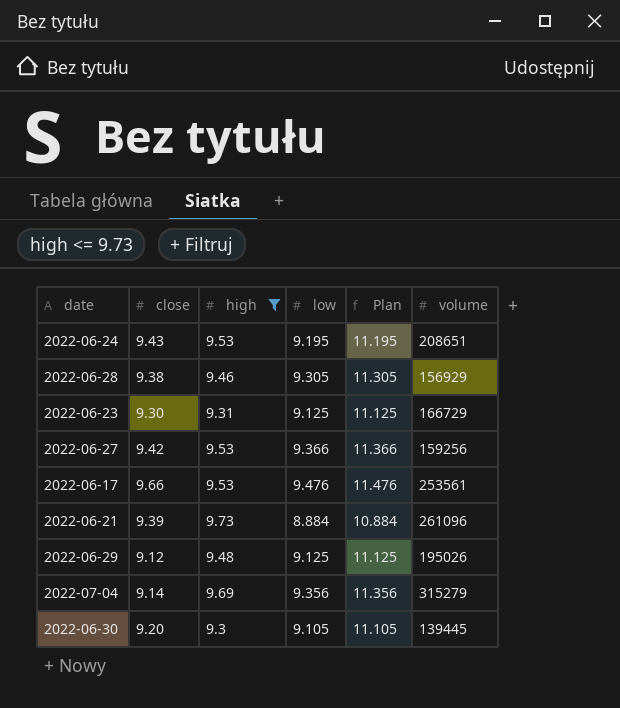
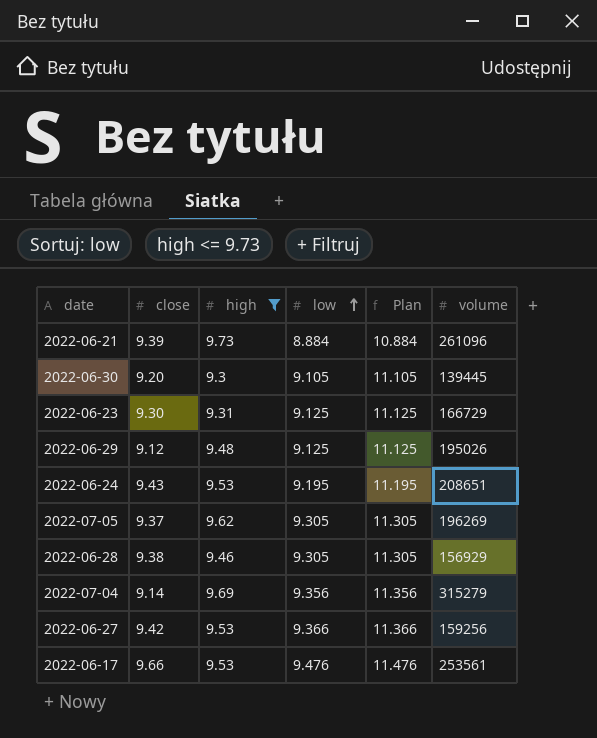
row order: none -> low ascending
row 2022-07-05: none -> 9.37 | 9.62 | 9.305 | 11.305 | 196269

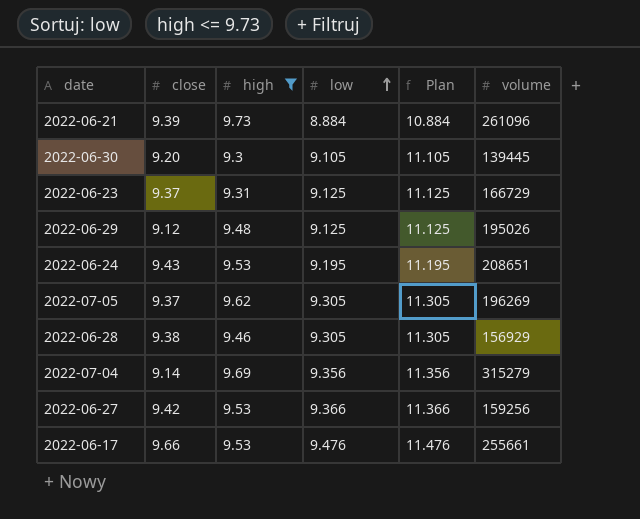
2022-06-23 | close: 9.30 -> 9.37
2022-06-17 | volume: 253561 -> 255661

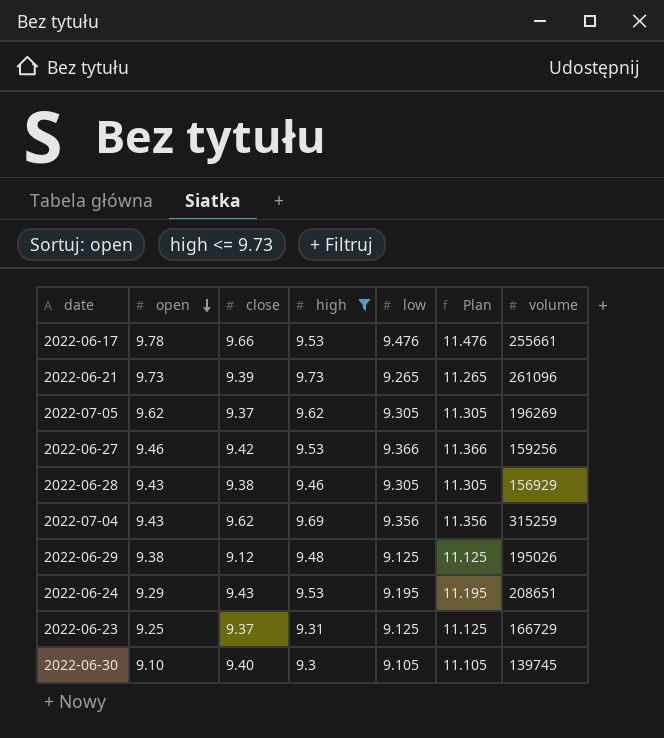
row order: low ascending -> open descending
column open | position: none -> 2
2022-06-21 | low: 8.884 -> 9.265
2022-06-21 | Plan: 10.884 -> 11.265
2022-07-04 | close: 9.14 -> 9.62
2022-07-04 | volume: 315279 -> 315259
2022-06-30 | close: 9.20 -> 9.40
2022-06-30 | volume: 139445 -> 139745

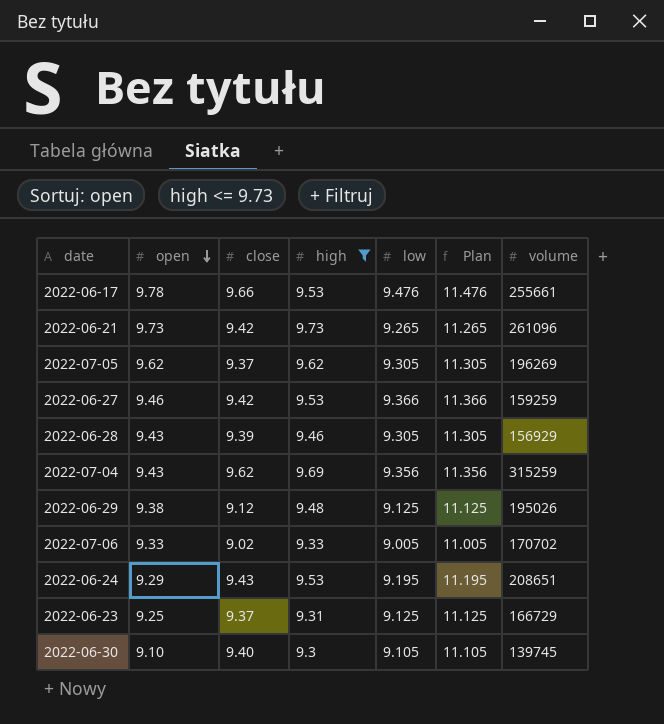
2022-06-21 | close: 9.39 -> 9.42
2022-06-27 | volume: 159256 -> 159259
2022-06-28 | close: 9.38 -> 9.39
row 2022-07-06: none -> 9.33 | 9.02 | 9.33 | 9.005 | 11.005 | 170702

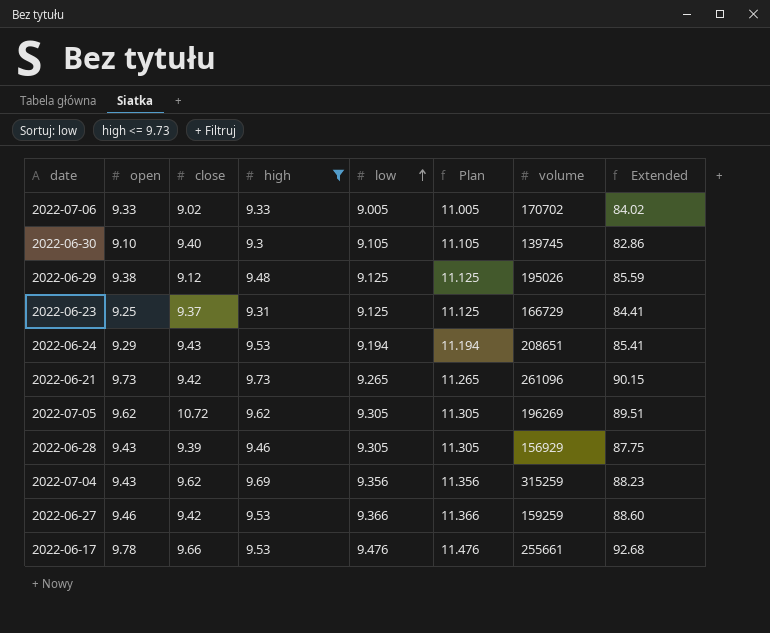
row order: open descending -> low ascending
column Extended | formula: none -> [open] * [low]
2022-06-24 | low: 9.195 -> 9.194
2022-06-24 | Plan: 11.195 -> 11.194
2022-07-05 | close: 9.37 -> 10.72

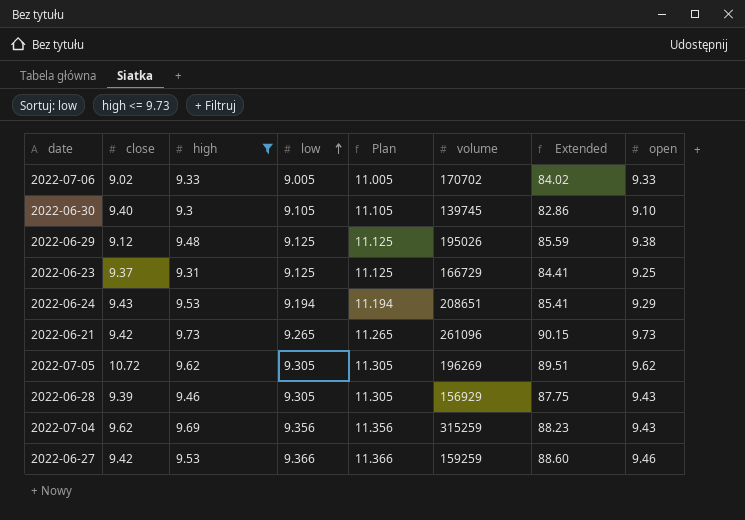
column open | position: 2 -> 8
row 2022-06-17: 9.78 | 9.66 | 9.53 | 9.476 | 11.476 | 255661 | 92.68 -> none

